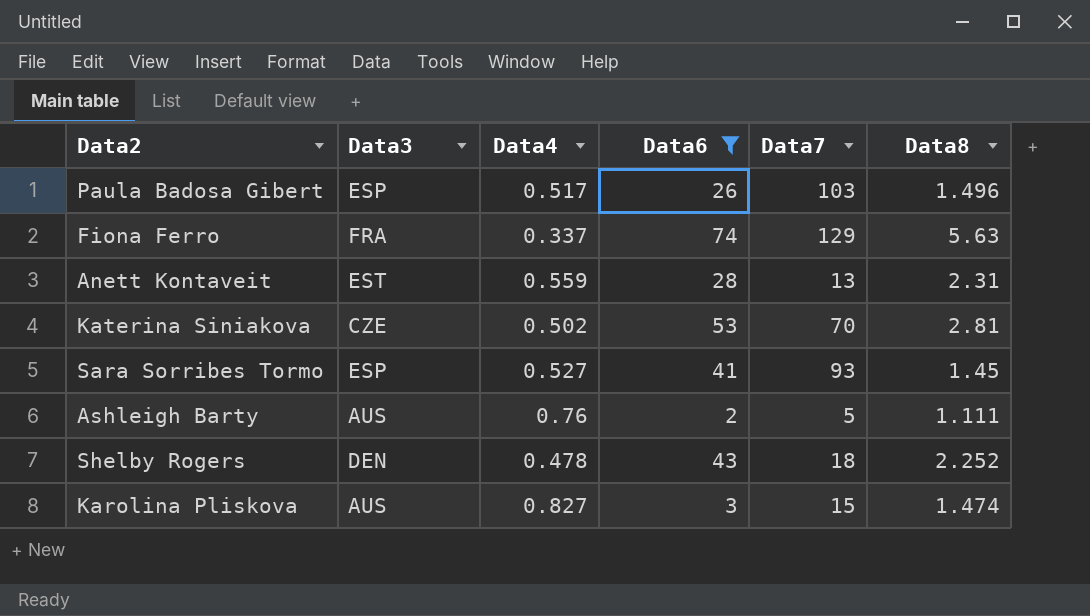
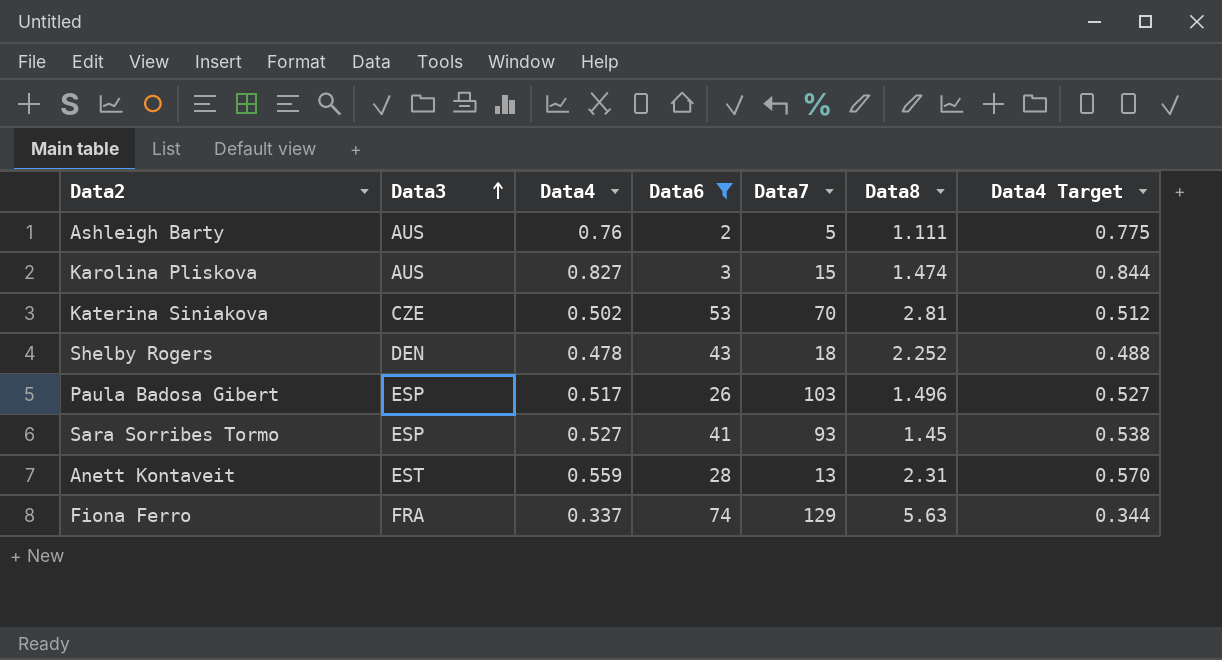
row order: none -> Data3 ascending
column Data4 Target | formula: none -> [Data4] * 1.02

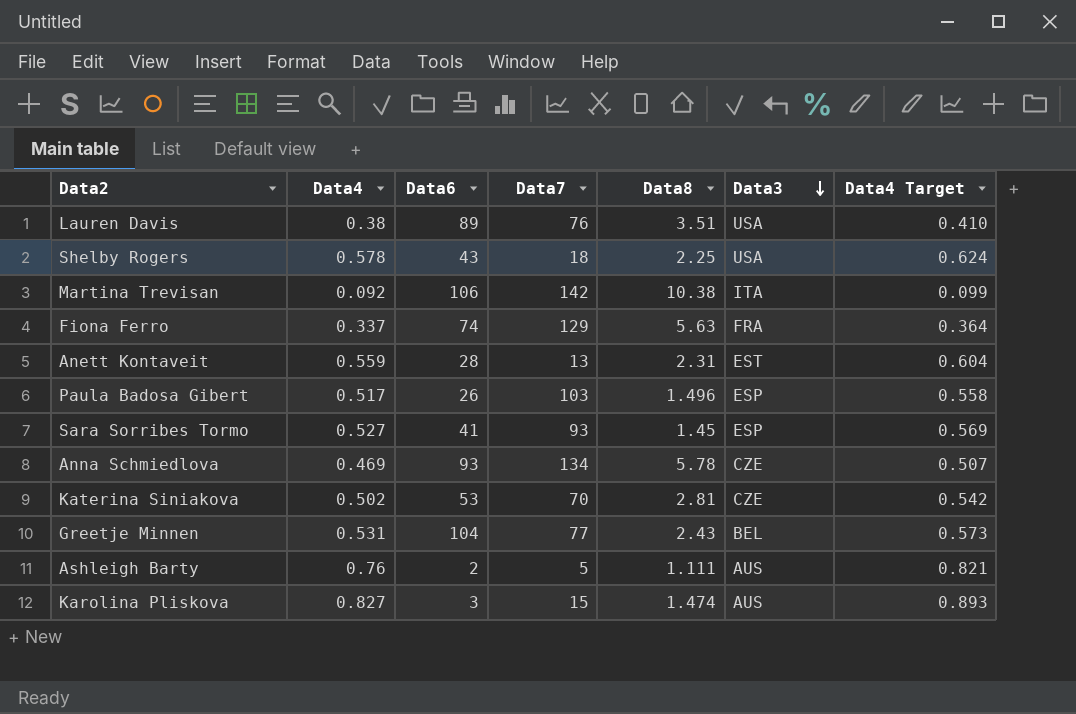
filter: Data6 <= 74 -> none
row order: Data3 ascending -> Data3 descending
column Data3 | position: 2 -> 6
column Data4 Target | formula: [Data4] * 1.02 -> [Data4] * 1.08
Shelby Rogers | Data4: 0.478 -> 0.578
Shelby Rogers | Data8: 2.252 -> 2.25
Shelby Rogers | Data3: DEN -> USA

